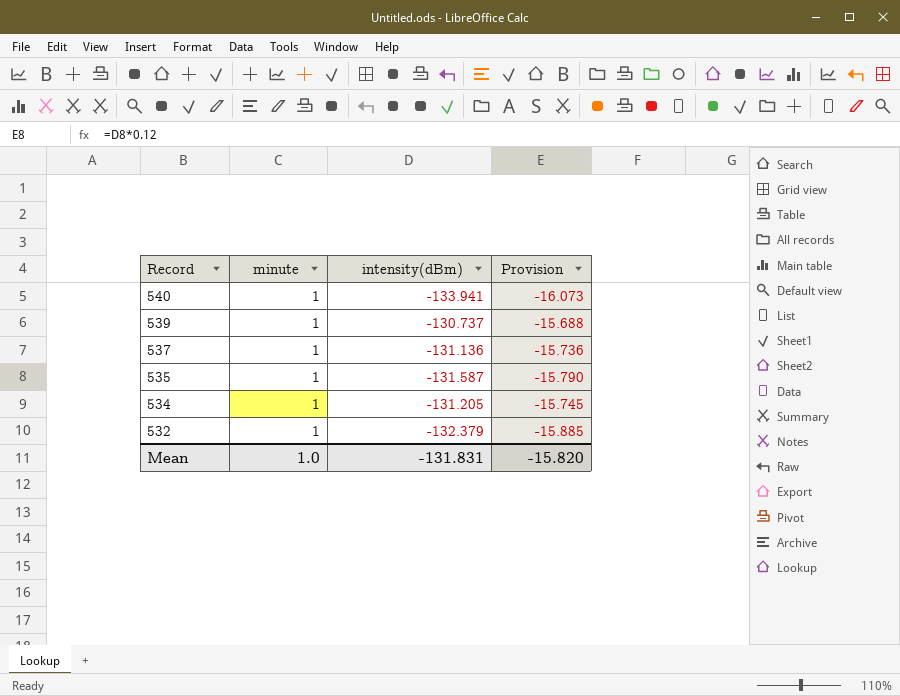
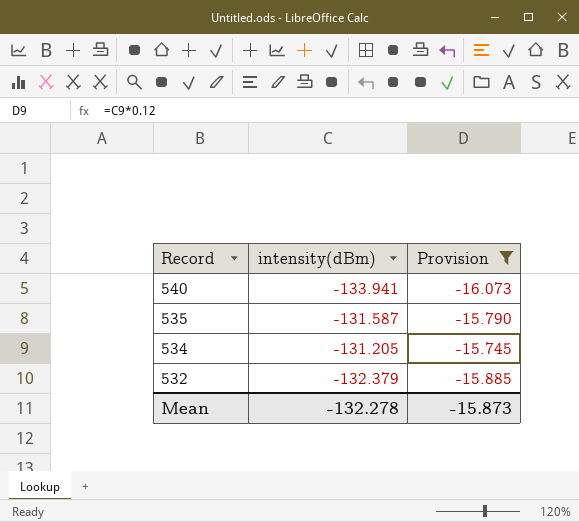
filter: none -> Provision <= -15.745
column minute | position: 2 -> none
Mean | intensity(dBm): -131.831 -> -132.278
Mean | Provision: -15.820 -> -15.873

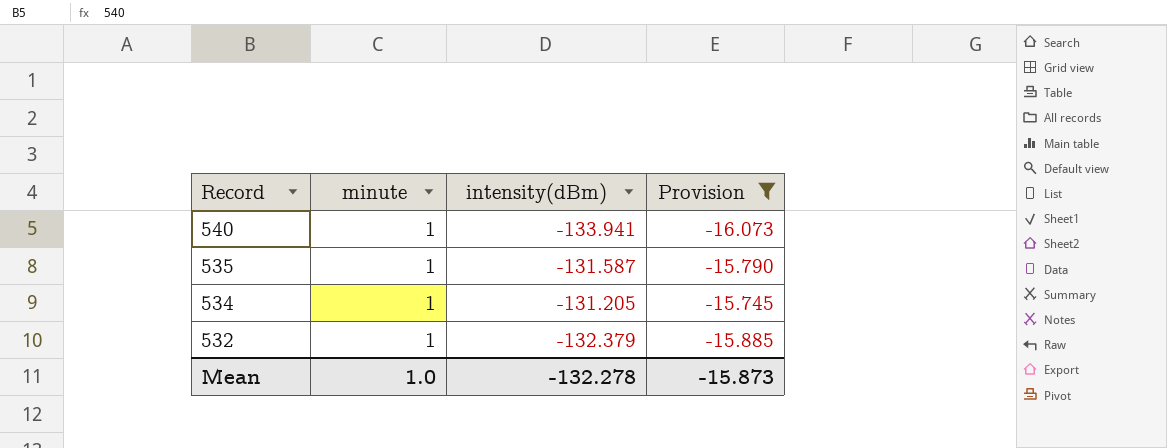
column minute | position: none -> 2

